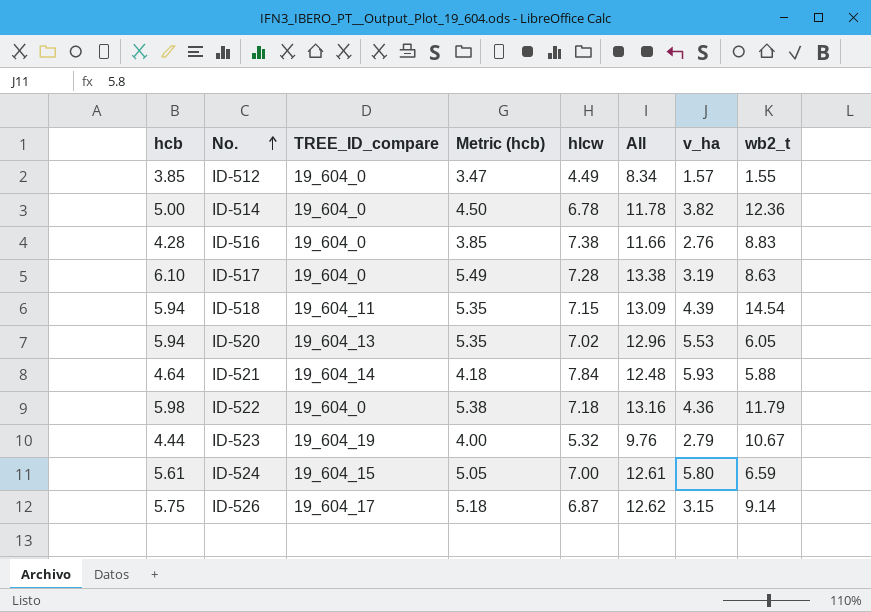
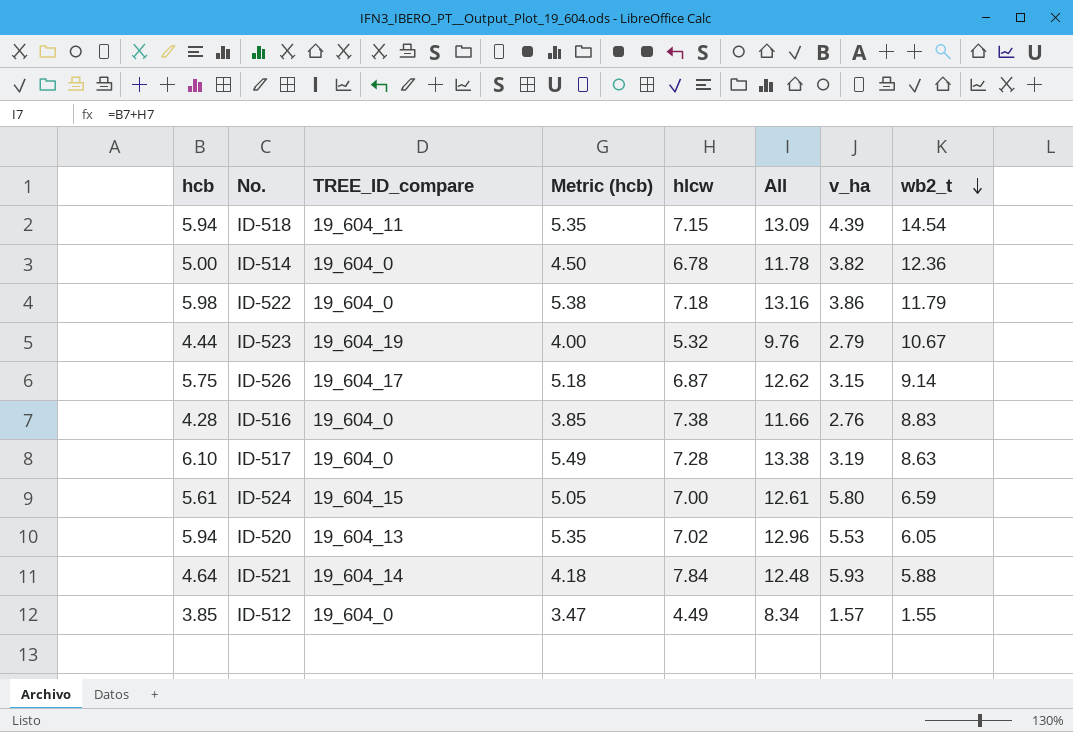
row order: No. ascending -> wb2_t descending
ID-522 | v_ha: 4.36 -> 3.86

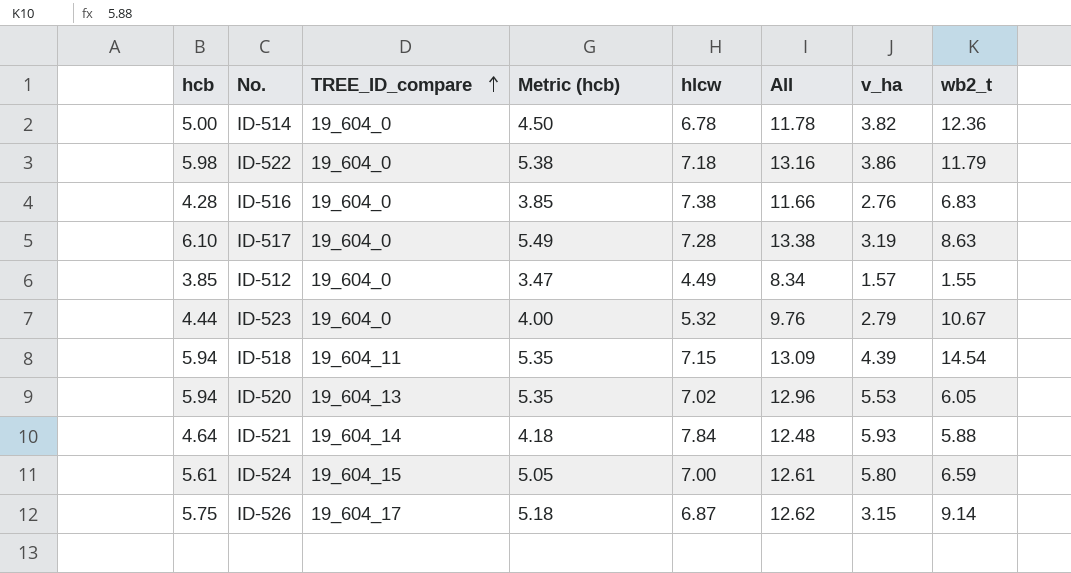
row order: wb2_t descending -> TREE_ID_compare ascending
ID-516 | wb2_t: 8.83 -> 6.83
ID-523 | TREE_ID_compare: 19_604_19 -> 19_604_0

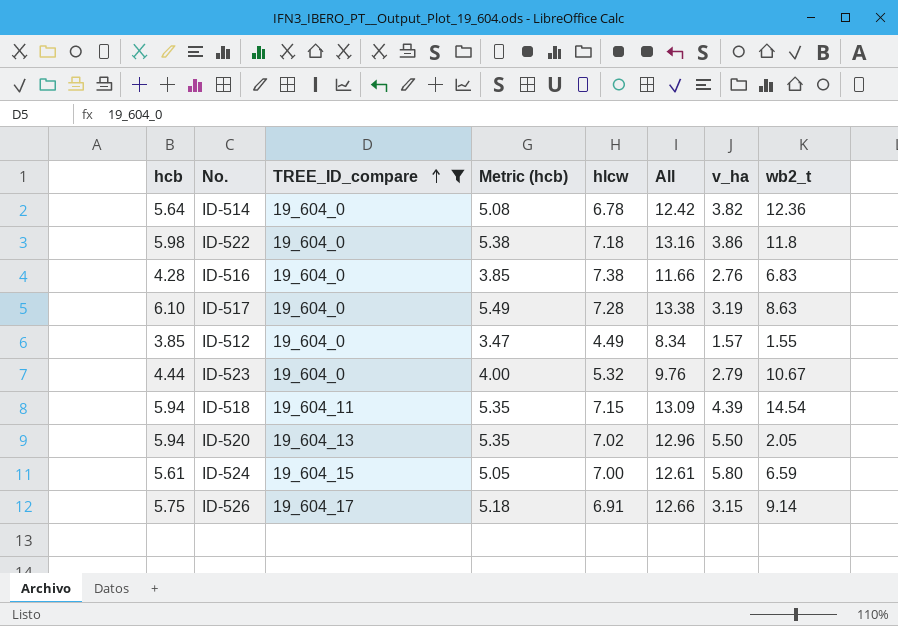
filter: none -> TREE_ID_compare != 19_604_14
ID-514 | hcb: 5.00 -> 5.64
ID-514 | Metric (hcb): 4.50 -> 5.08
ID-514 | All: 11.78 -> 12.42
ID-522 | wb2_t: 11.79 -> 11.8
ID-520 | v_ha: 5.53 -> 5.50
ID-520 | wb2_t: 6.05 -> 2.05
ID-526 | hlcw: 6.87 -> 6.91
ID-526 | All: 12.62 -> 12.66

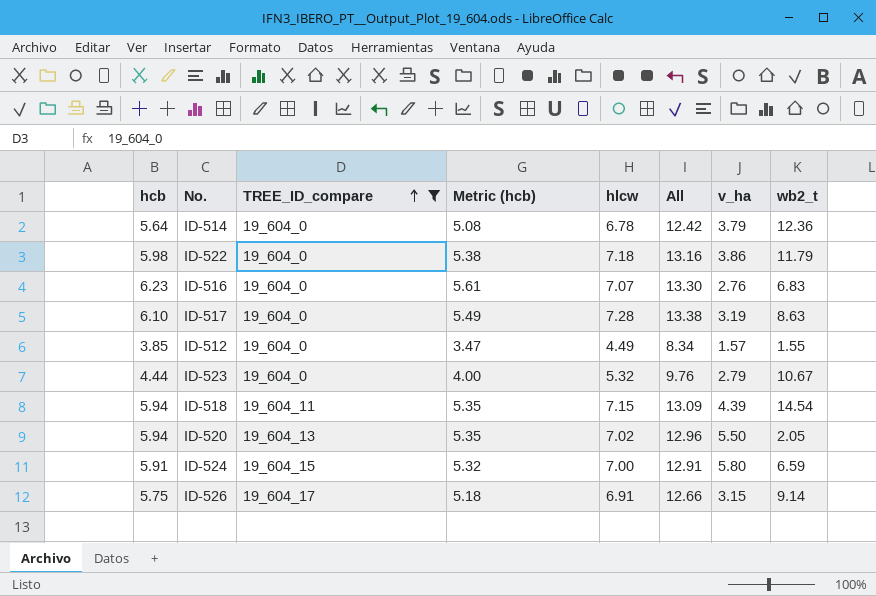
ID-514 | v_ha: 3.82 -> 3.79
ID-522 | wb2_t: 11.8 -> 11.79
ID-516 | hcb: 4.28 -> 6.23
ID-516 | Metric (hcb): 3.85 -> 5.61
ID-516 | hlcw: 7.38 -> 7.07
ID-516 | All: 11.66 -> 13.30
ID-524 | hcb: 5.61 -> 5.91
ID-524 | Metric (hcb): 5.05 -> 5.32
ID-524 | All: 12.61 -> 12.91

